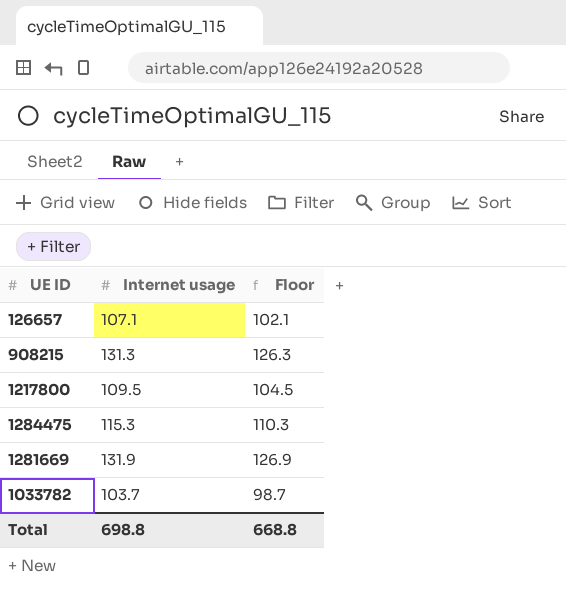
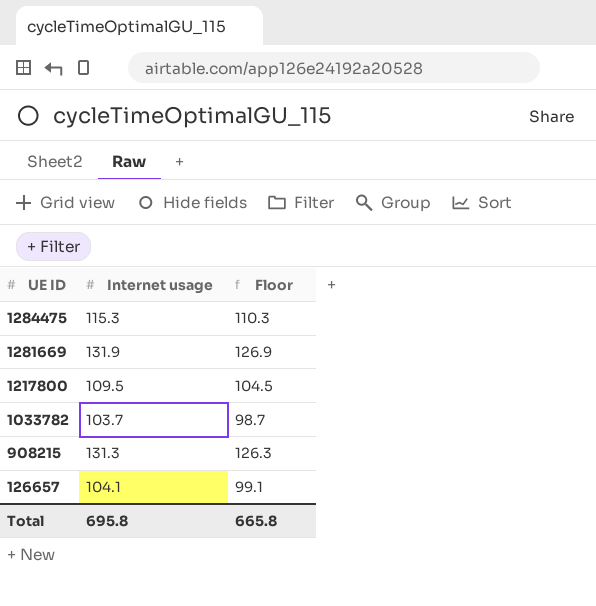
row order: none -> UE ID descending
126657 | Internet usage: 107.1 -> 104.1
126657 | Floor: 102.1 -> 99.1
Total | Internet usage: 698.8 -> 695.8
Total | Floor: 668.8 -> 665.8

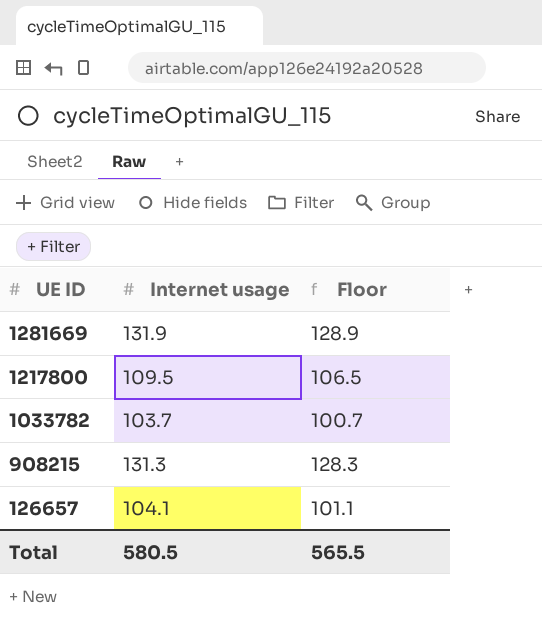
column Floor | formula: [Internet usage] - 5 -> [Internet usage] - 3
row 1284475: 115.3 | 110.3 -> none
Total | Internet usage: 695.8 -> 580.5
Total | Floor: 665.8 -> 565.5

